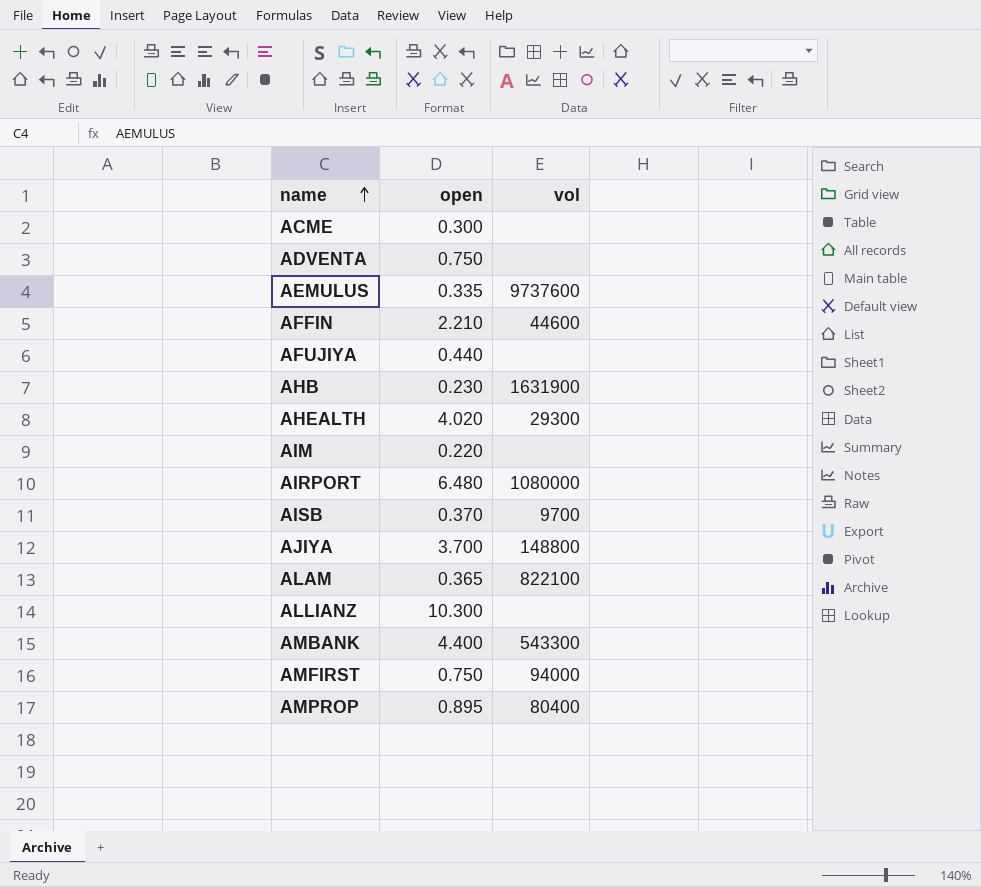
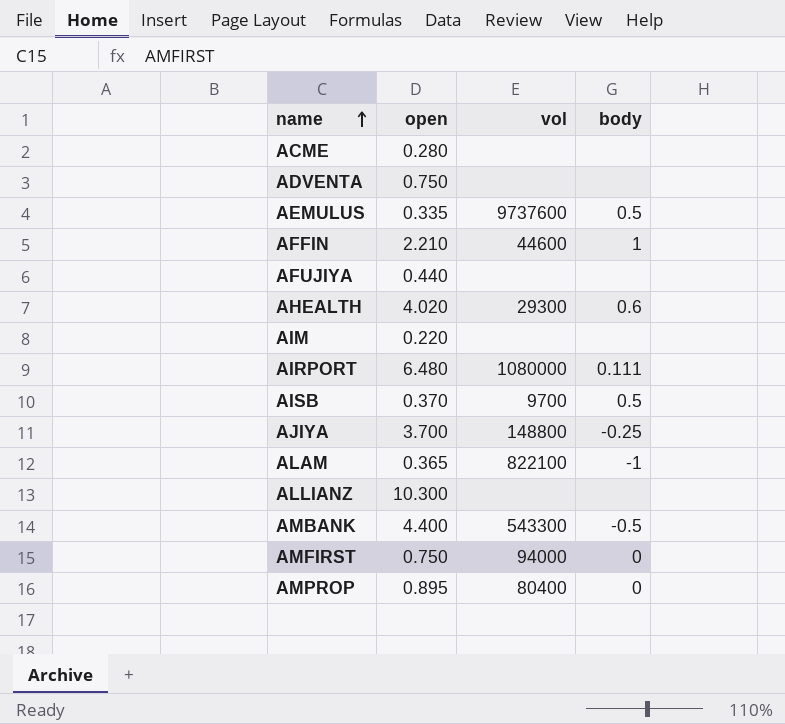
column body | position: none -> 4
row AHB: 0.230 | 1631900 -> none
ACME | open: 0.300 -> 0.280

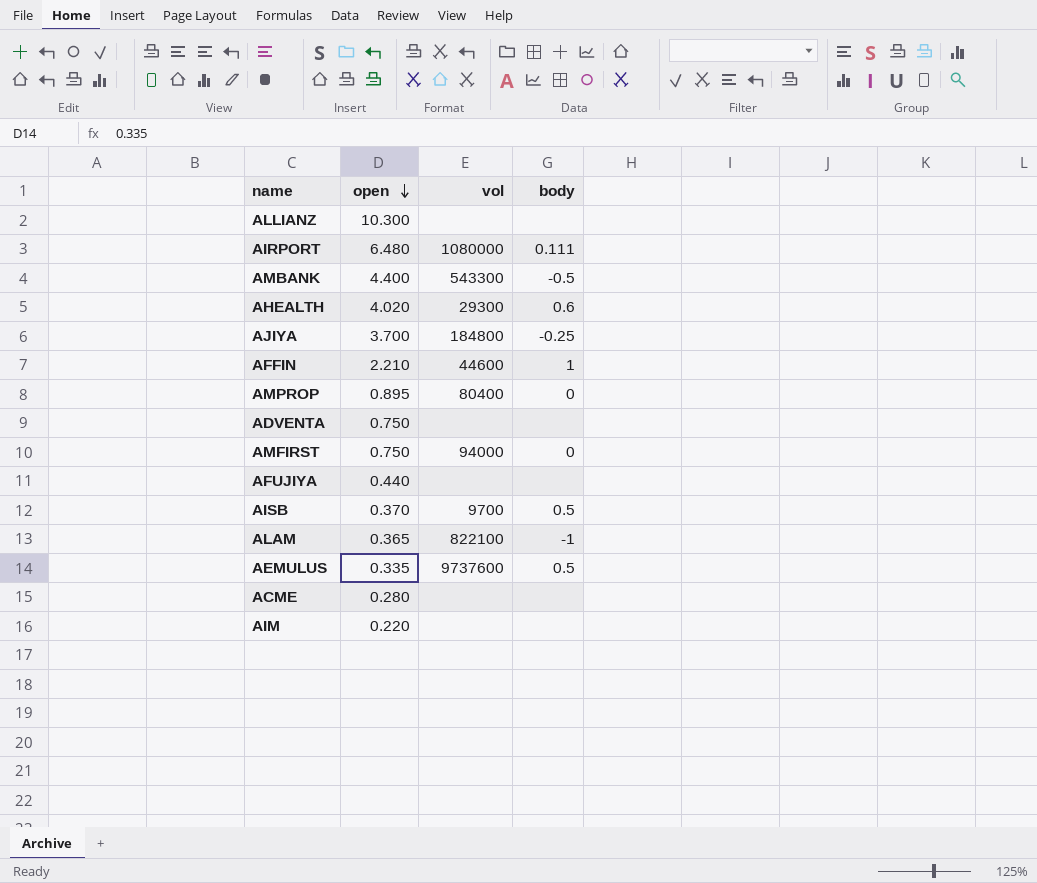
row order: name ascending -> open descending
AJIYA | vol: 148800 -> 184800

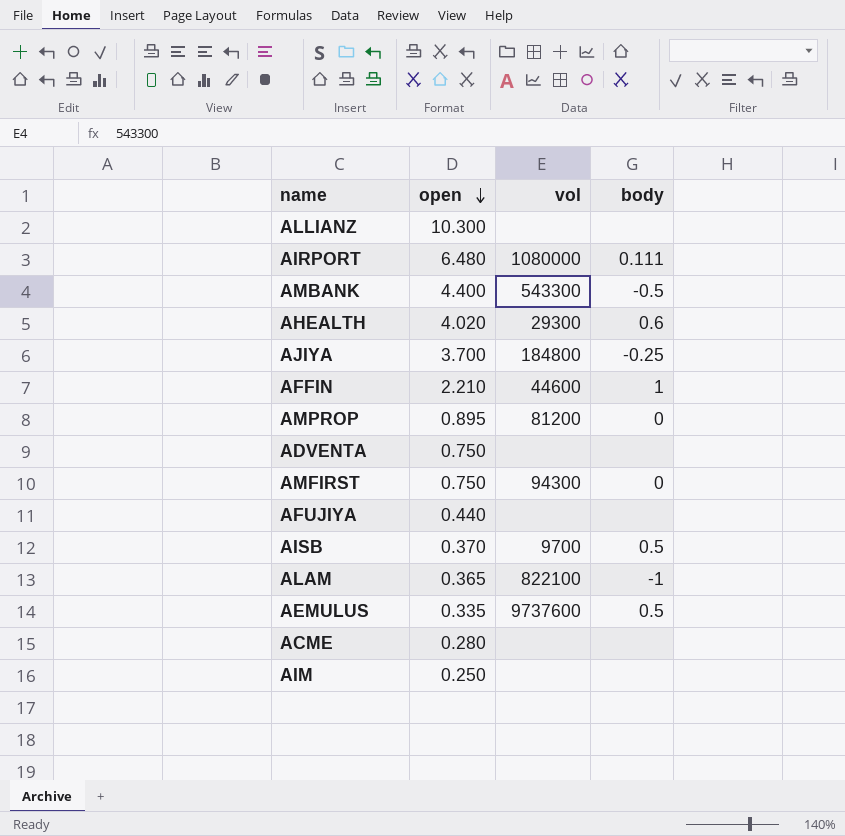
AMPROP | vol: 80400 -> 81200
AMFIRST | vol: 94000 -> 94300
AIM | open: 0.220 -> 0.250

